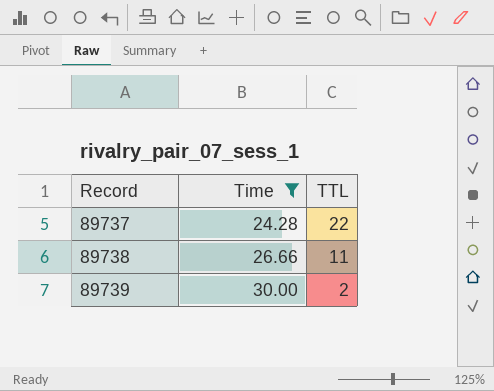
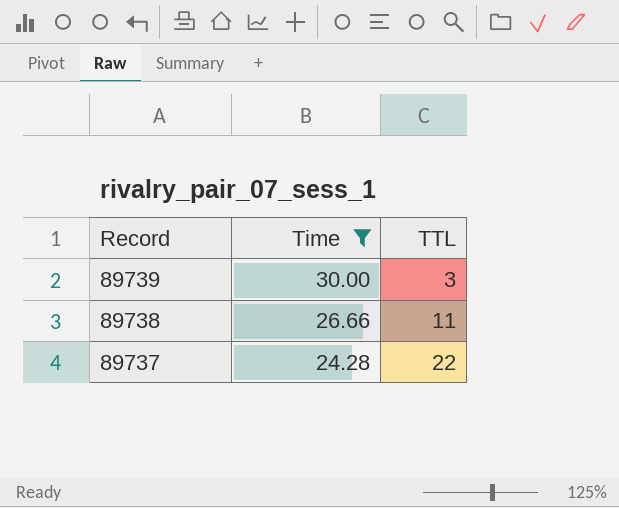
row order: Record ascending -> Record descending
89739 | TTL: 2 -> 3

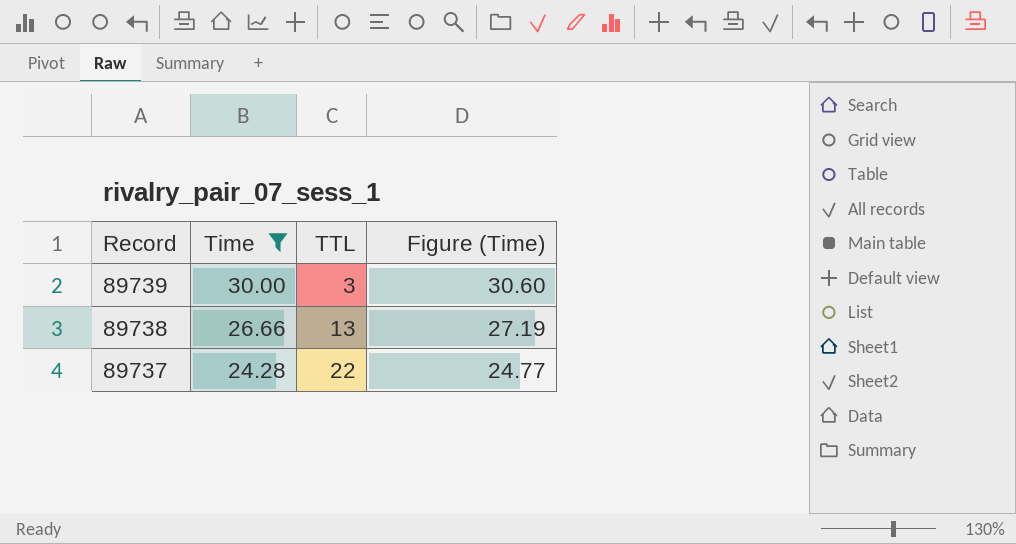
column Figure (Time) | formula: none -> [Time] * 1.02
89738 | TTL: 11 -> 13

